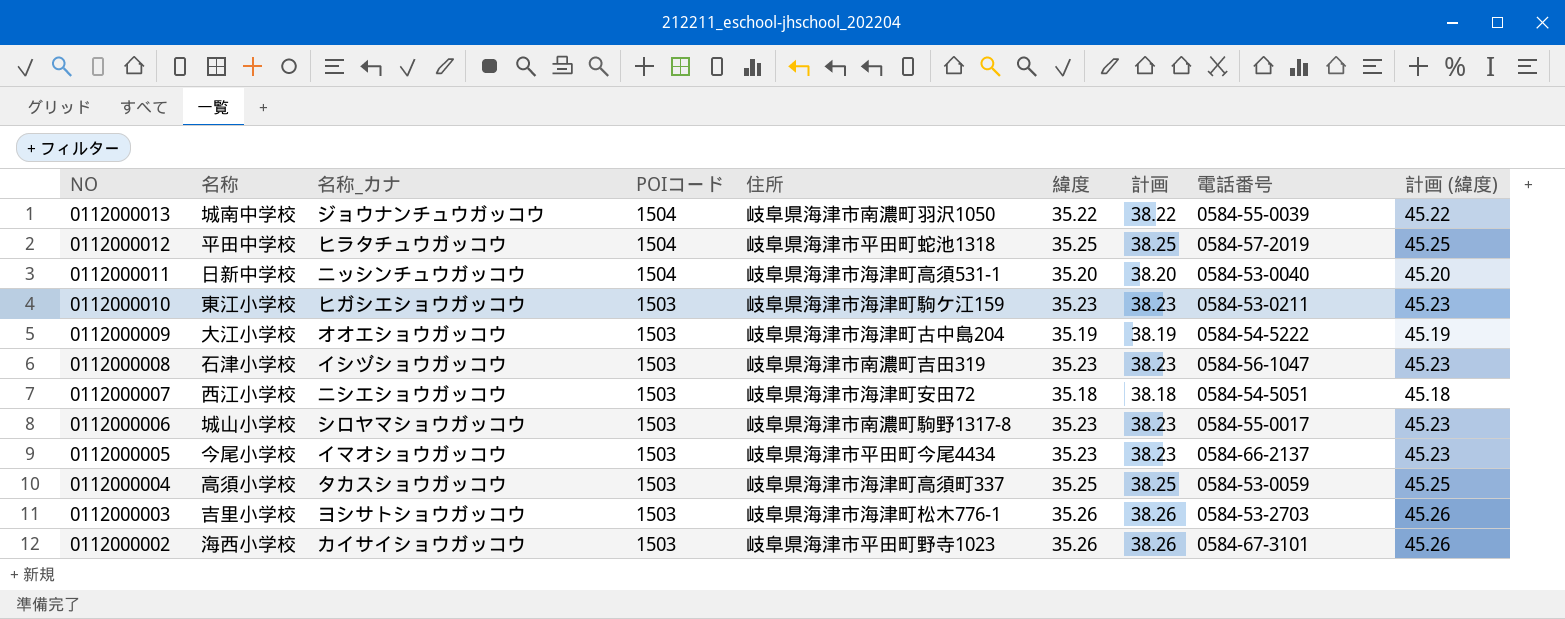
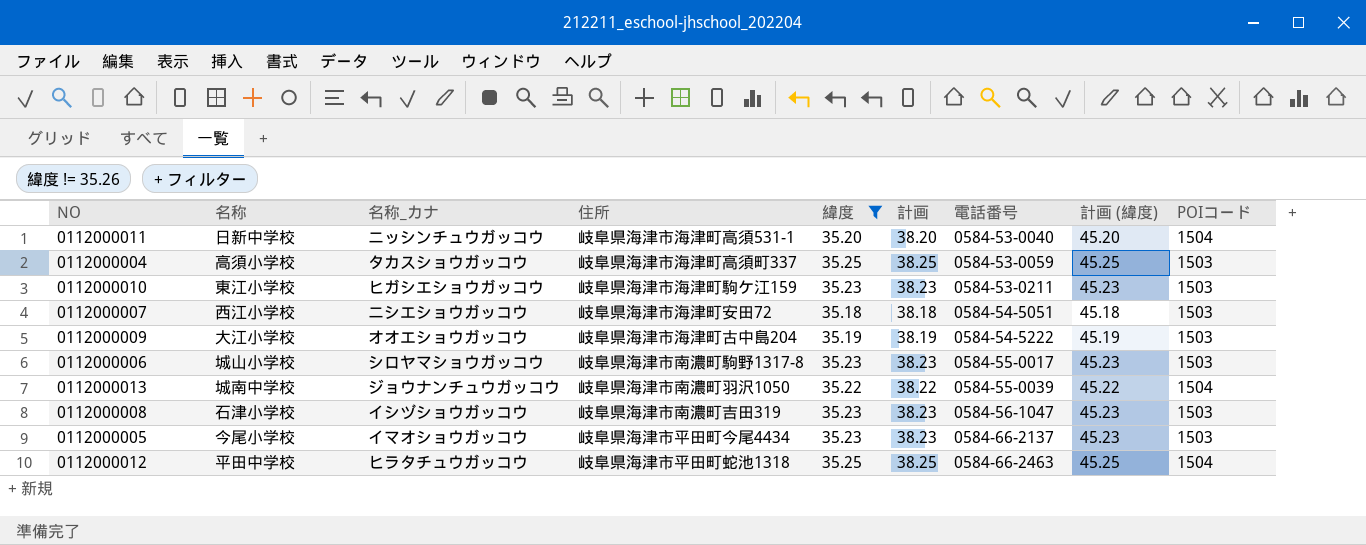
filter: none -> 緯度 != 35.26
row order: NO descending -> 電話番号 ascending
column POIコード | position: 4 -> 9
0112000012 | 電話番号: 0584-57-2019 -> 0584-66-2463

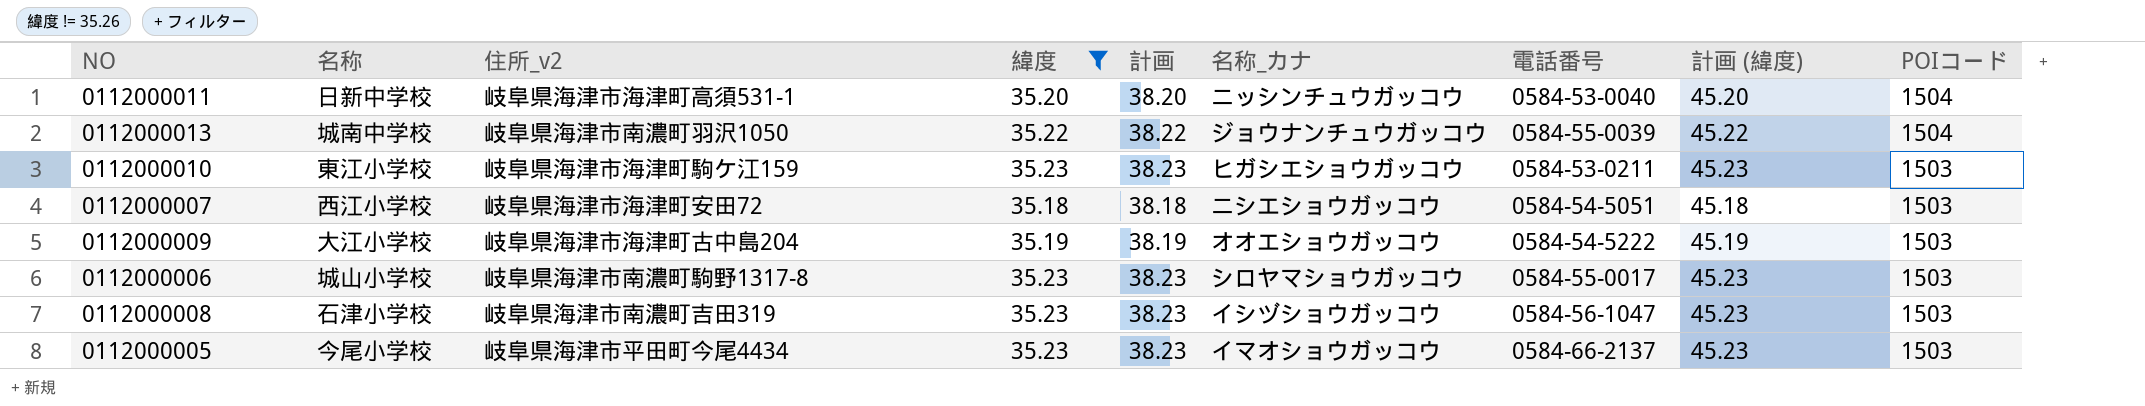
row order: 電話番号 ascending -> POIコード descending
column name: 住所 -> 住所_v2
column 名称_カナ | position: 3 -> 6
row 0112000004: 高須小学校 | タカスショウガッコウ | 岐阜県海津市海津町高須町337 | 35.25 | 38.25 | 0584-53-0059 | 45.25 | 1503 -> none
row 0112000012: 平田中学校 | ヒラタチュウガッコウ | 岐阜県海津市平田町蛇池1318 | 35.25 | 38.25 | 0584-66-2463 | 45.25 | 1504 -> none

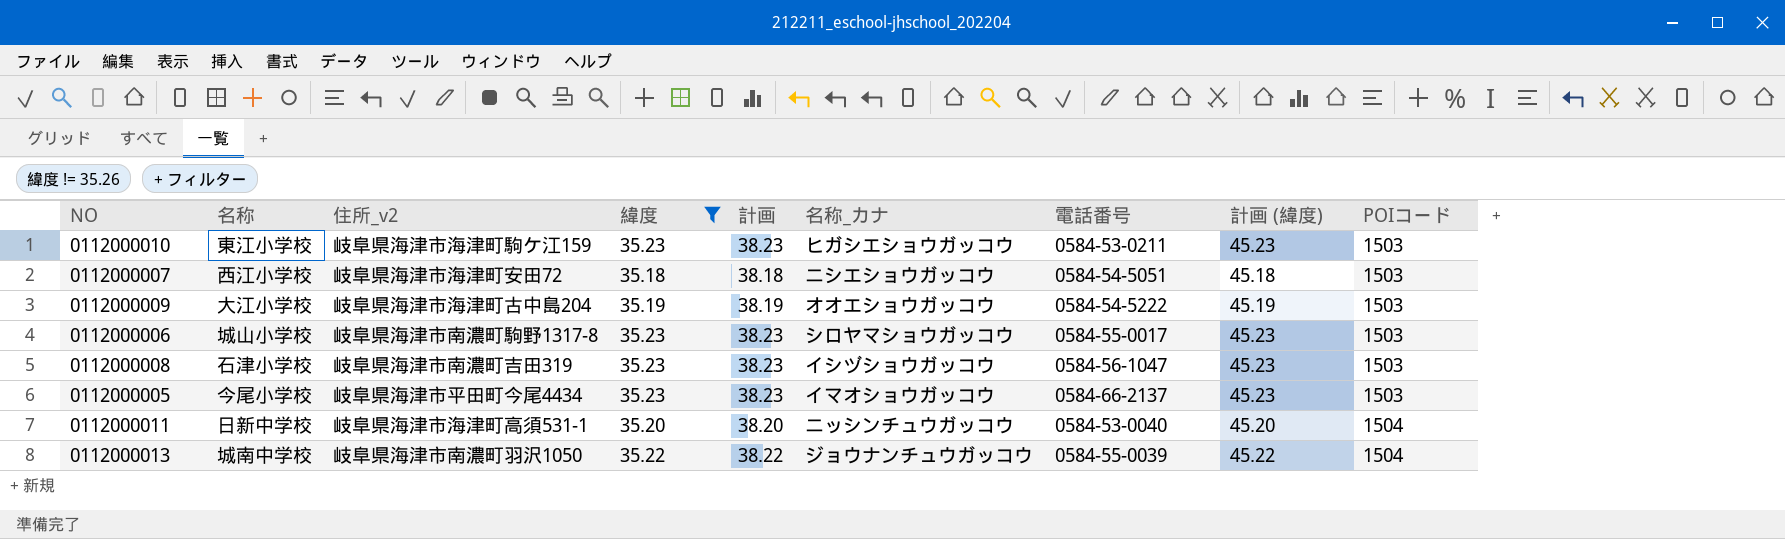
row order: POIコード descending -> POIコード ascending

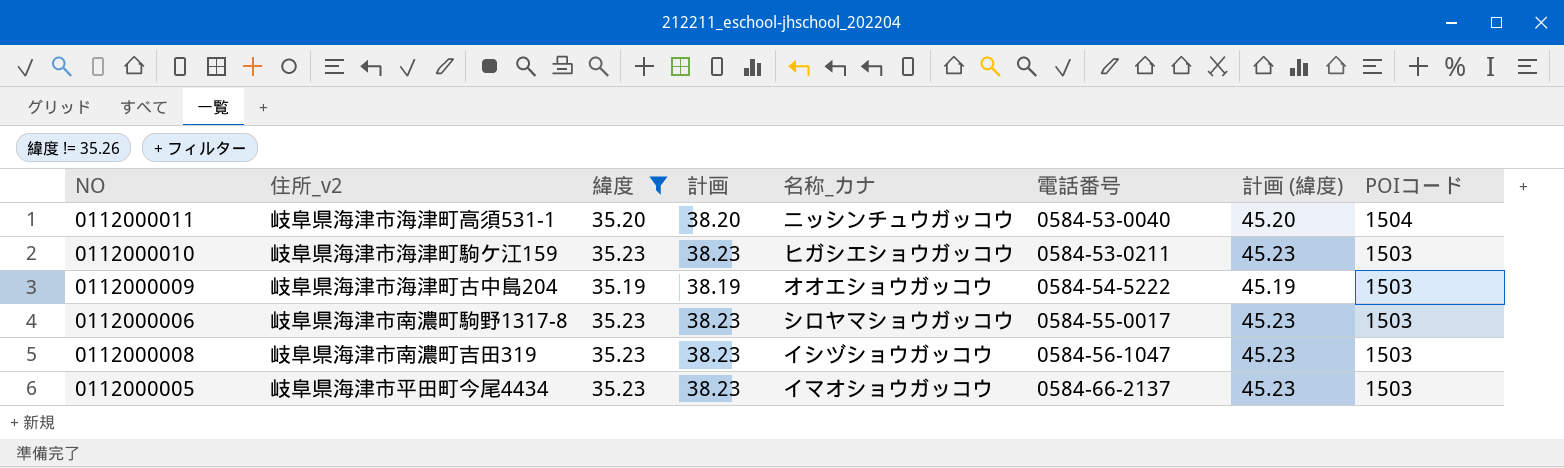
row order: POIコード ascending -> 電話番号 ascending
column 名称 | position: 2 -> none
row 0112000007: 西江小学校 | 岐阜県海津市海津町安田72 | 35.18 | 38.18 | ニシエショウガッコウ | 0584-54-5051 | 45.18 | 1503 -> none
row 0112000013: 城南中学校 | 岐阜県海津市南濃町羽沢1050 | 35.22 | 38.22 | ジョウナンチュウガッコウ | 0584-55-0039 | 45.22 | 1504 -> none

